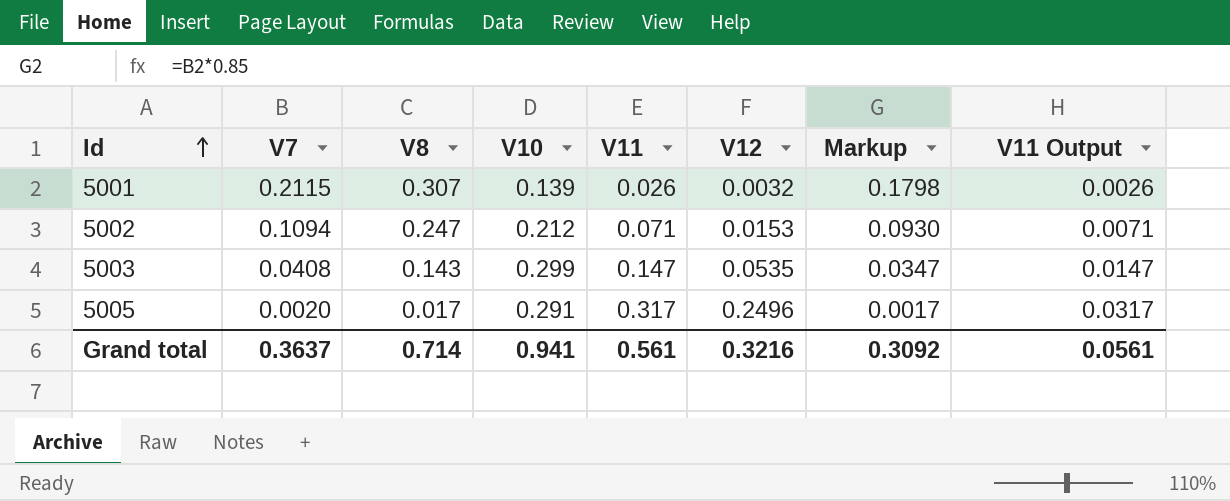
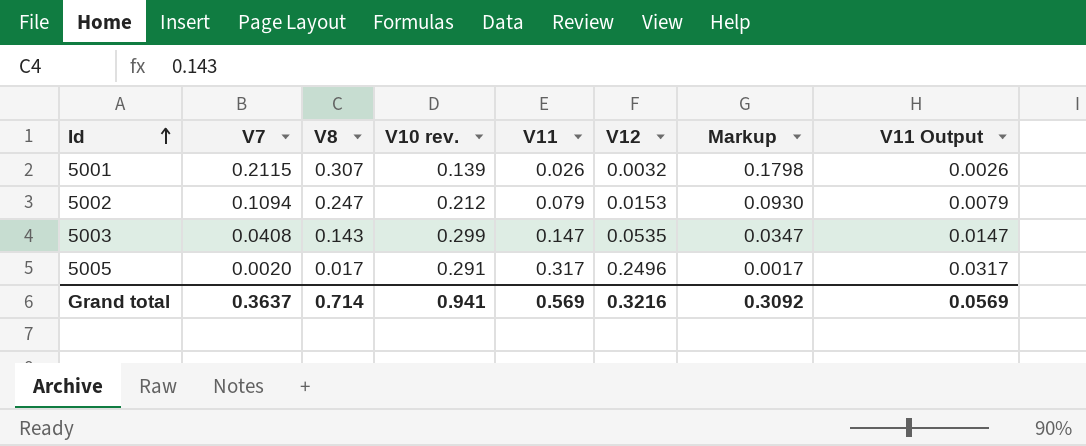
column name: V10 -> V10 rev.
5002 | V11: 0.071 -> 0.079
5002 | V11 Output: 0.0071 -> 0.0079
Grand total | V11: 0.561 -> 0.569
Grand total | V11 Output: 0.0561 -> 0.0569

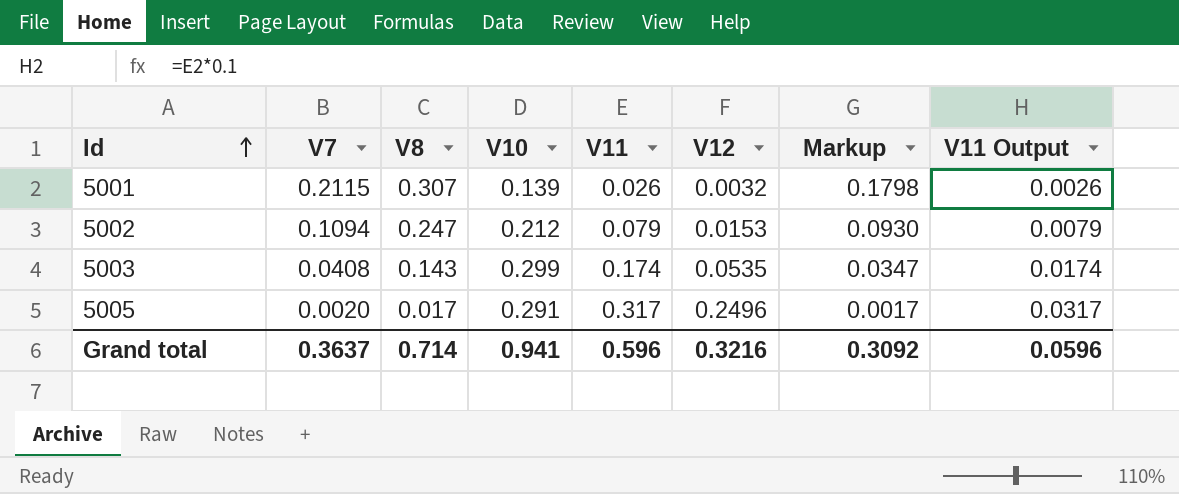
column name: V10 rev. -> V10
5003 | V11: 0.147 -> 0.174
5003 | V11 Output: 0.0147 -> 0.0174
Grand total | V11: 0.569 -> 0.596
Grand total | V11 Output: 0.0569 -> 0.0596

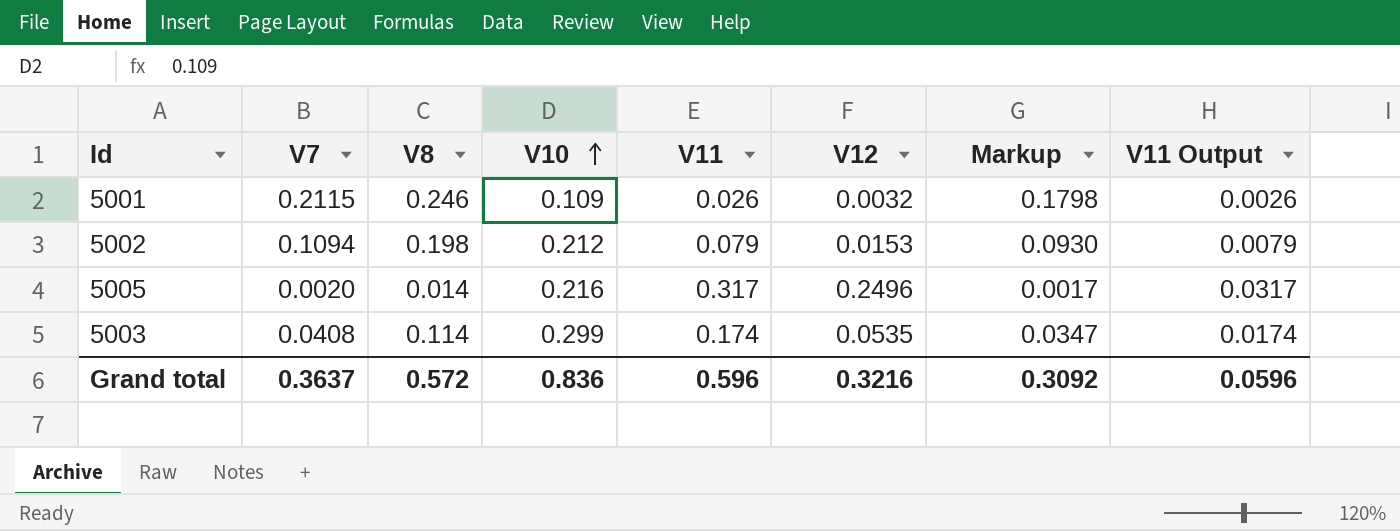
row order: Id ascending -> V10 ascending
5001 | V8: 0.307 -> 0.246
5001 | V10: 0.139 -> 0.109
5002 | V8: 0.247 -> 0.198
5005 | V8: 0.017 -> 0.014
5005 | V10: 0.291 -> 0.216
5003 | V8: 0.143 -> 0.114
Grand total | V8: 0.714 -> 0.572
Grand total | V10: 0.941 -> 0.836

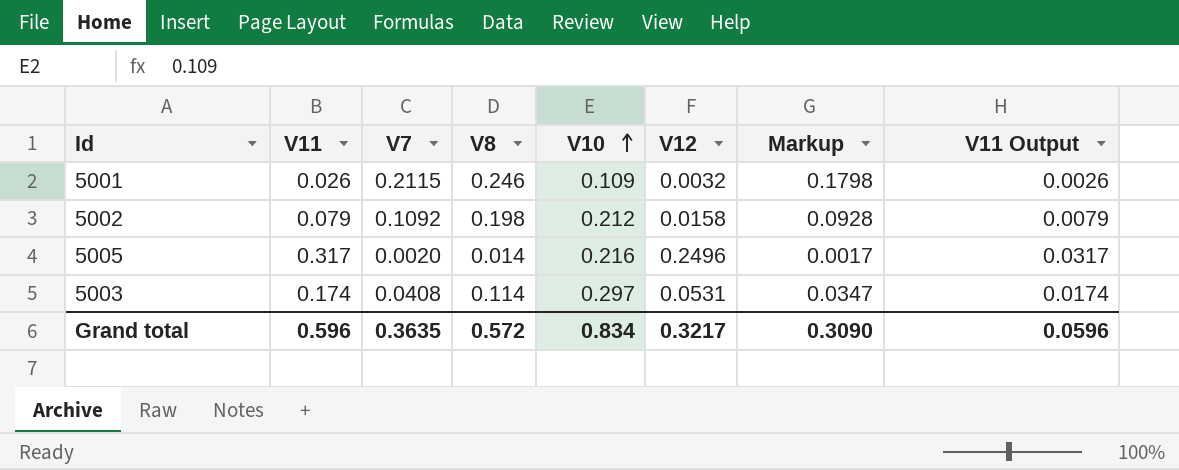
column V11 | position: 5 -> 2
5002 | V7: 0.1094 -> 0.1092
5002 | V12: 0.0153 -> 0.0158
5002 | Markup: 0.0930 -> 0.0928
5003 | V10: 0.299 -> 0.297
5003 | V12: 0.0535 -> 0.0531
Grand total | V7: 0.3637 -> 0.3635
Grand total | V10: 0.836 -> 0.834
Grand total | V12: 0.3216 -> 0.3217
Grand total | Markup: 0.3092 -> 0.3090

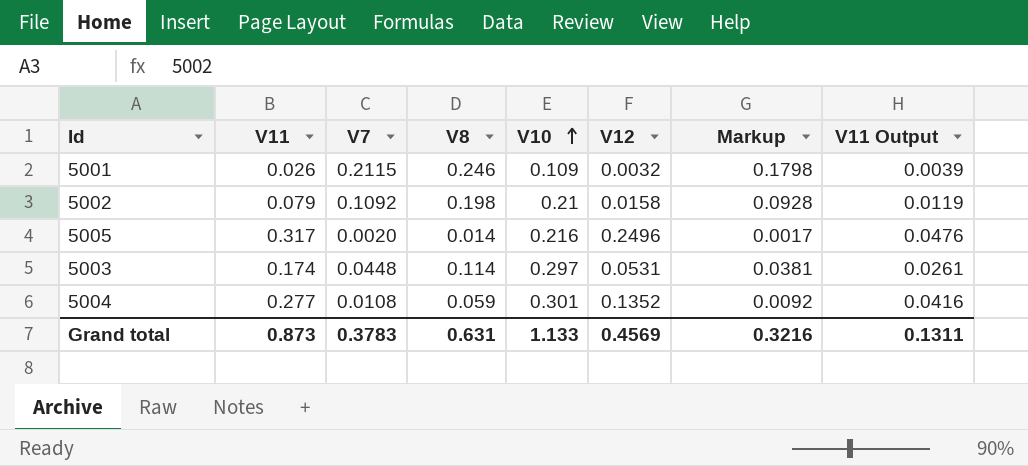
column V11 Output | formula: [V11] * 0.1 -> [V11] * 0.15
5002 | V10: 0.212 -> 0.21
5003 | V7: 0.0408 -> 0.0448
5003 | Markup: 0.0347 -> 0.0381
row 5004: none -> 0.277 | 0.0108 | 0.059 | 0.301 | 0.1352 | 0.0092 | 0.0416
Grand total | V11: 0.596 -> 0.873
Grand total | V7: 0.3635 -> 0.3783
Grand total | V8: 0.572 -> 0.631
Grand total | V10: 0.834 -> 1.133
Grand total | V12: 0.3217 -> 0.4569
Grand total | Markup: 0.3090 -> 0.3216
Grand total | V11 Output: 0.0596 -> 0.1311

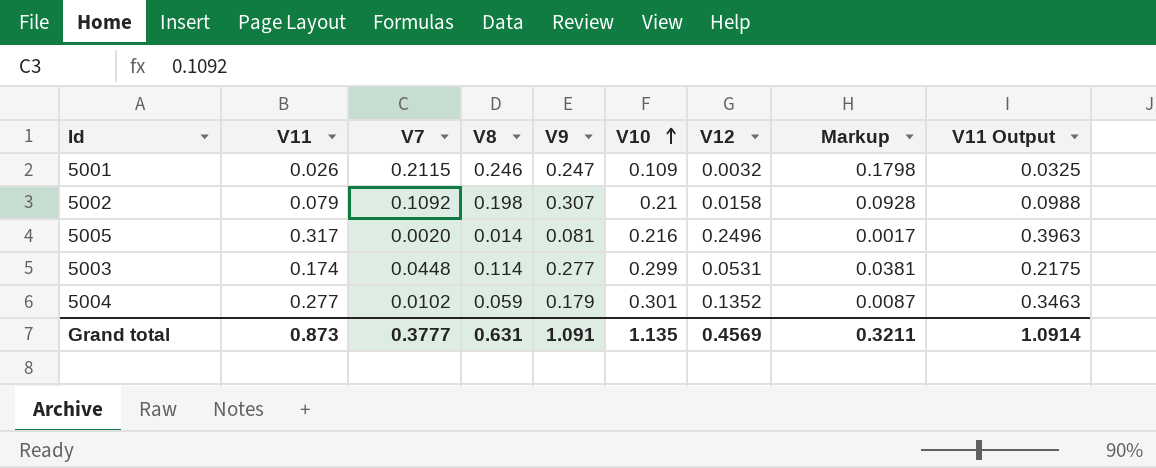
column V9 | position: none -> 5
column V11 Output | formula: [V11] * 0.15 -> [V11] * 1.25
5003 | V10: 0.297 -> 0.299
5004 | V7: 0.0108 -> 0.0102
5004 | Markup: 0.0092 -> 0.0087
Grand total | V7: 0.3783 -> 0.3777
Grand total | V10: 1.133 -> 1.135
Grand total | Markup: 0.3216 -> 0.3211
Grand total | V11 Output: 0.1311 -> 1.0914

